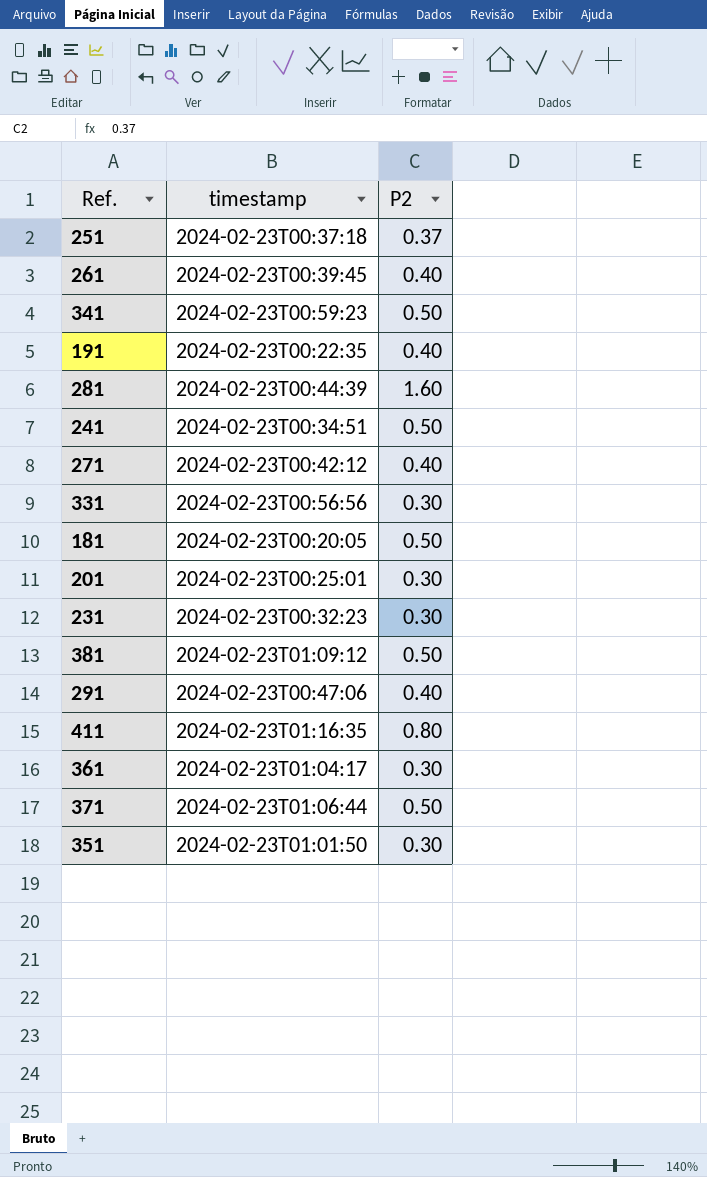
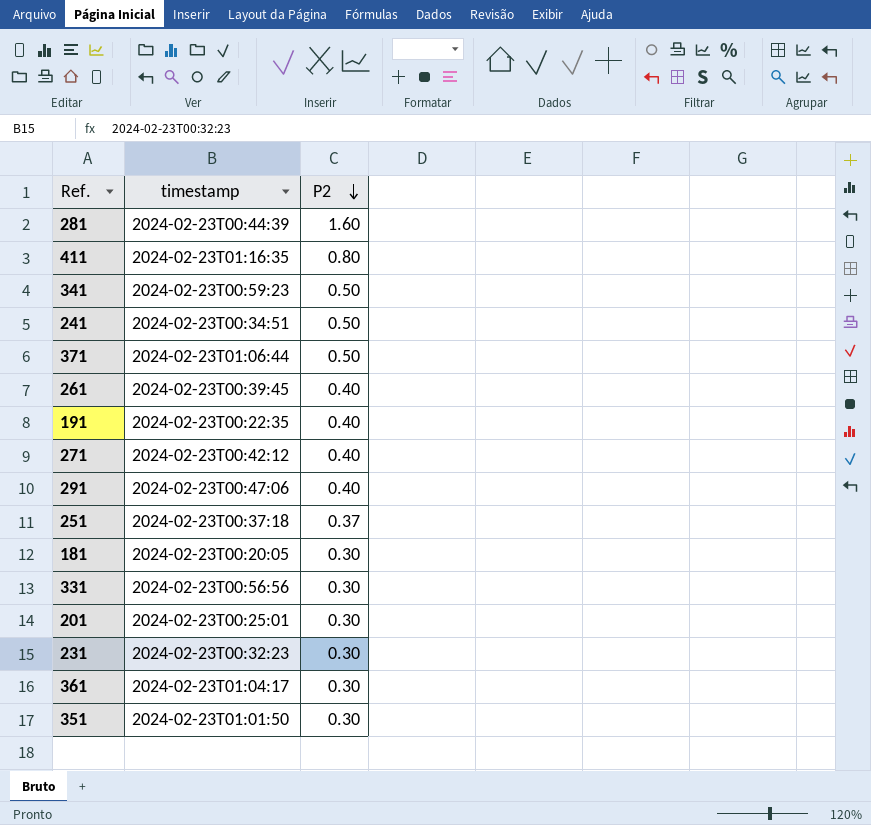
row order: none -> P2 descending
row 381: 2024-02-23T01:09:12 | 0.50 -> none
181 | P2: 0.50 -> 0.30

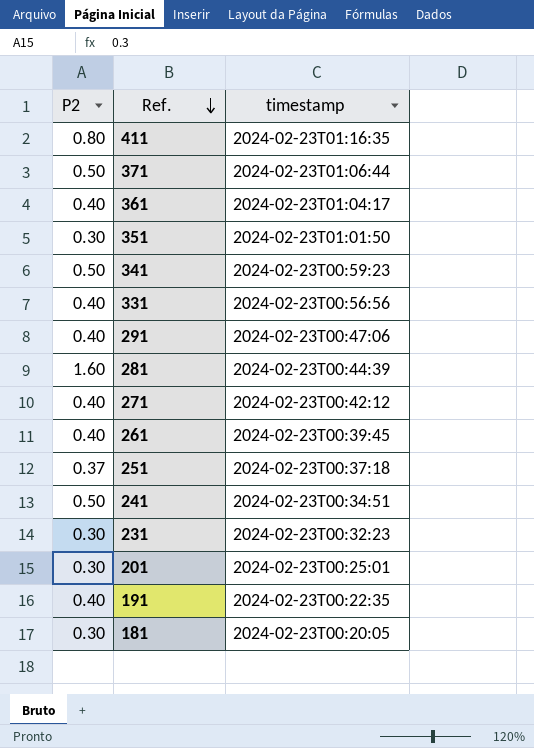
row order: P2 descending -> Ref. descending
column P2 | position: 3 -> 1
361 | P2: 0.30 -> 0.40
331 | P2: 0.30 -> 0.40

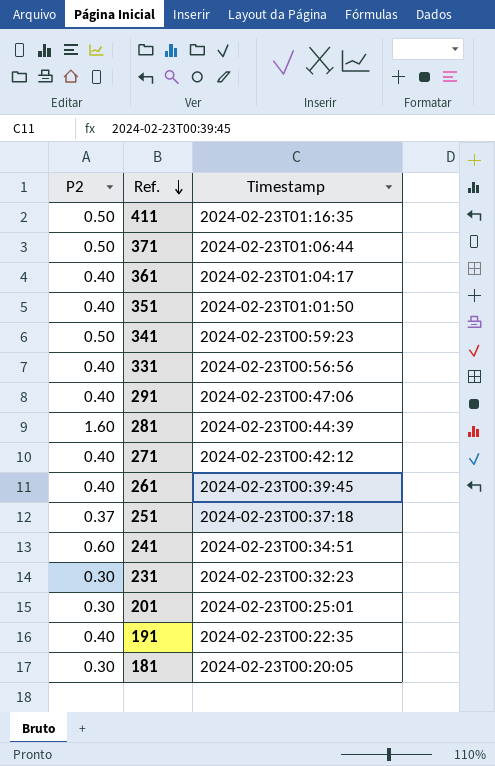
column name: timestamp -> Timestamp
411 | P2: 0.80 -> 0.50
351 | P2: 0.30 -> 0.40
241 | P2: 0.50 -> 0.60

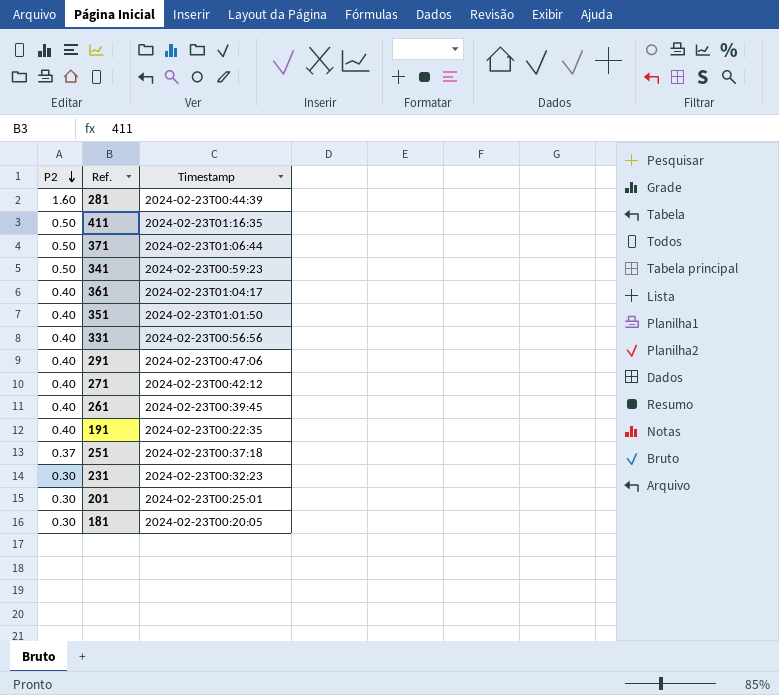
row order: Ref. descending -> P2 descending
row 241: 0.60 | 2024-02-23T00:34:51 -> none

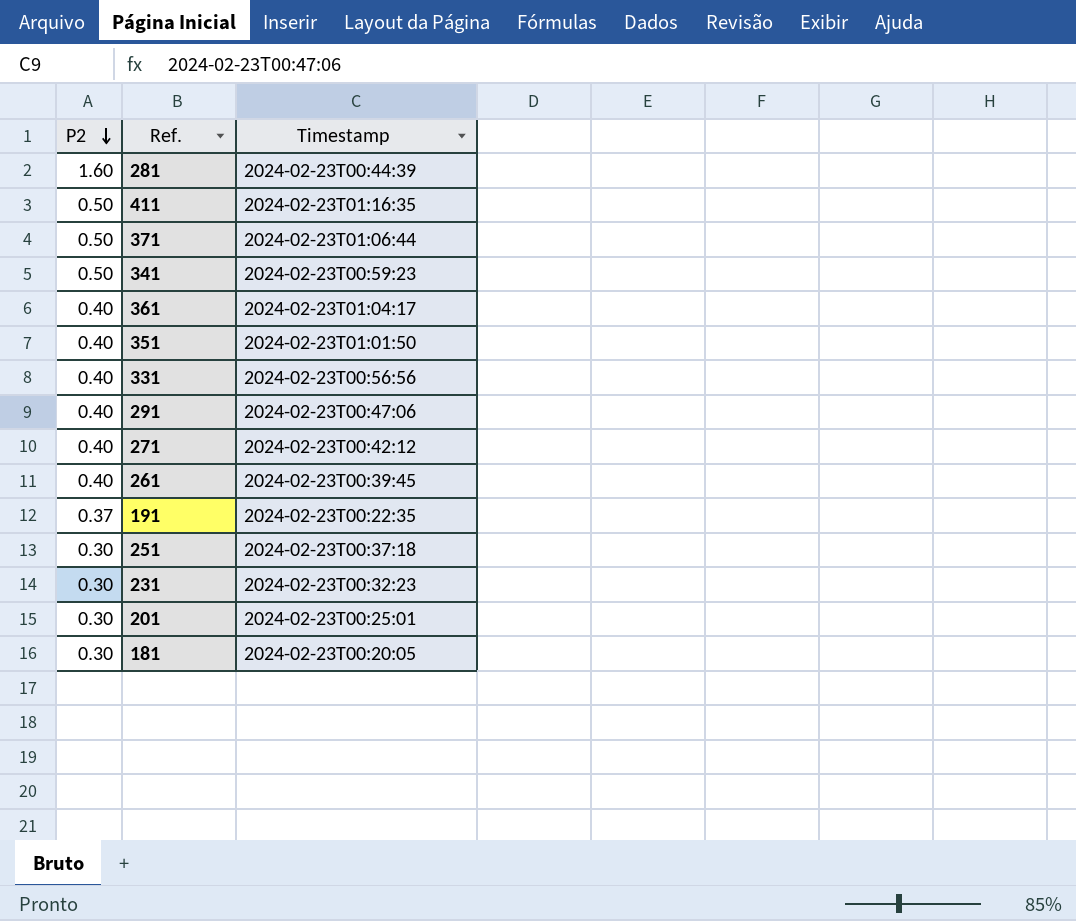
191 | P2: 0.40 -> 0.37
251 | P2: 0.37 -> 0.30

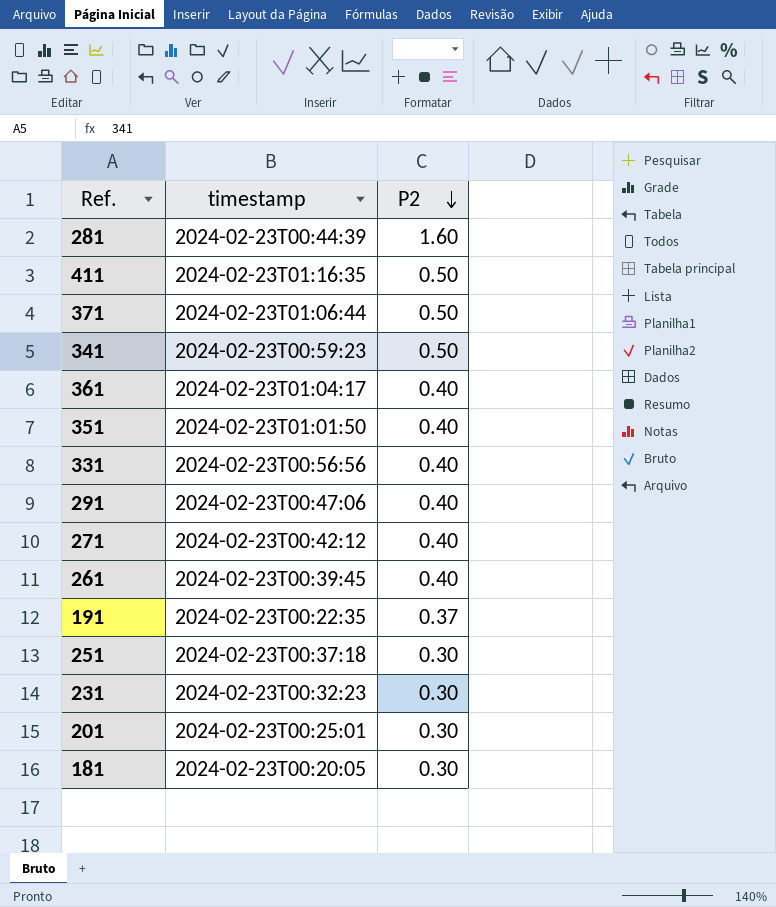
column name: Timestamp -> timestamp
column P2 | position: 1 -> 3

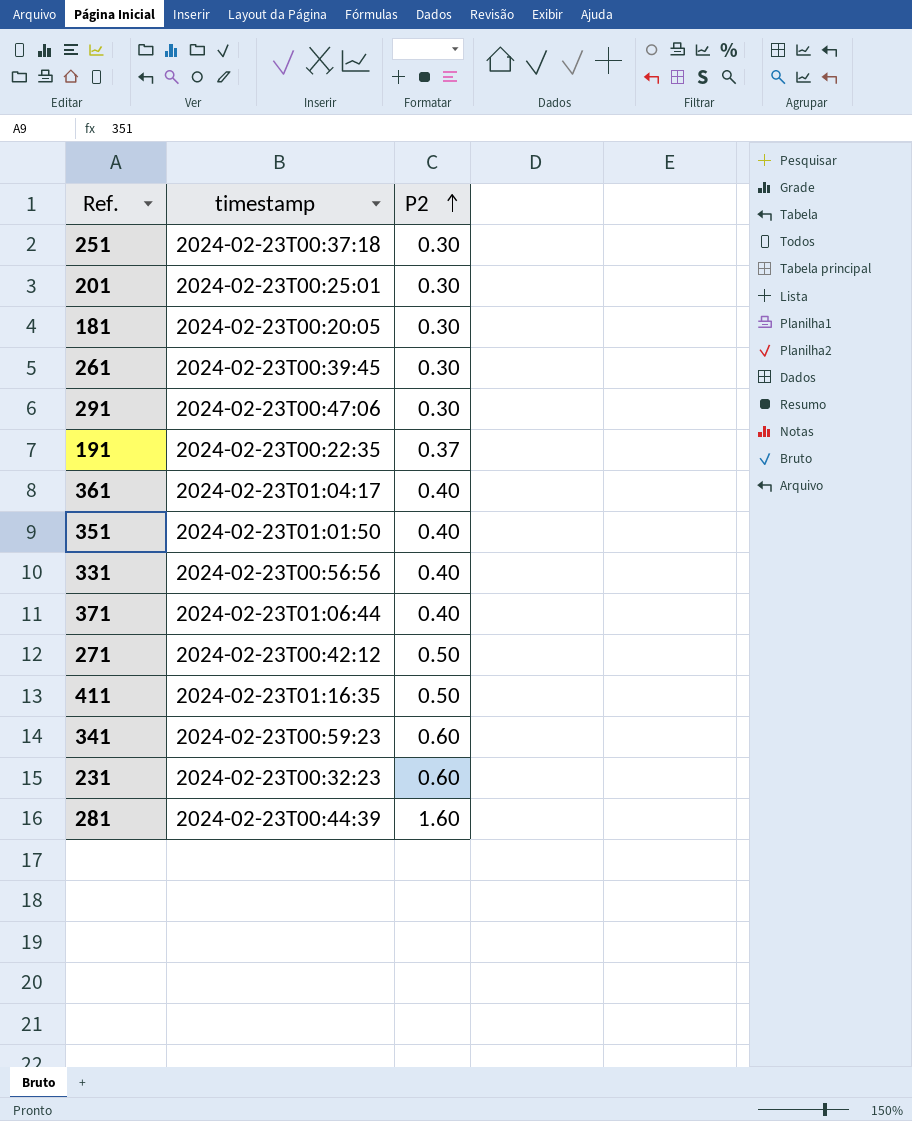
row order: P2 descending -> P2 ascending
261 | P2: 0.40 -> 0.30
291 | P2: 0.40 -> 0.30
371 | P2: 0.50 -> 0.40
271 | P2: 0.40 -> 0.50
341 | P2: 0.50 -> 0.60
231 | P2: 0.30 -> 0.60

